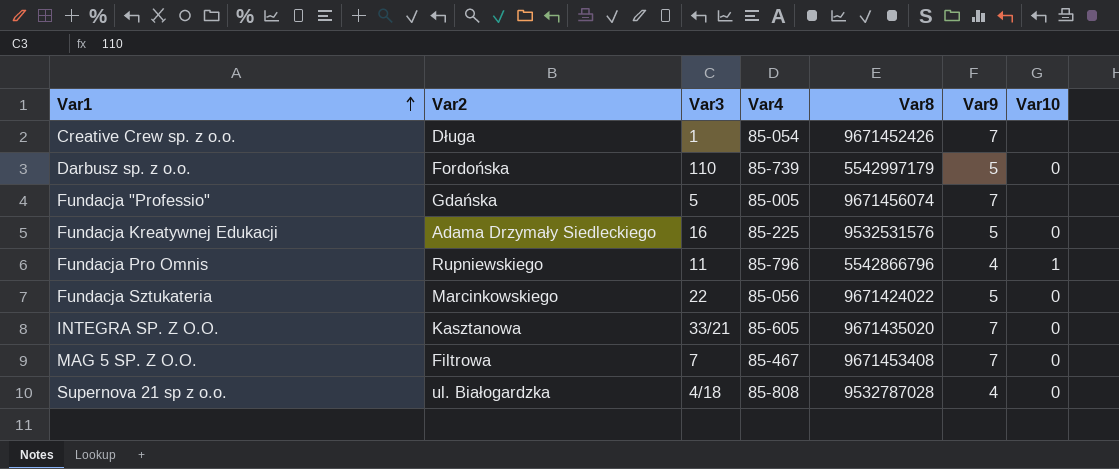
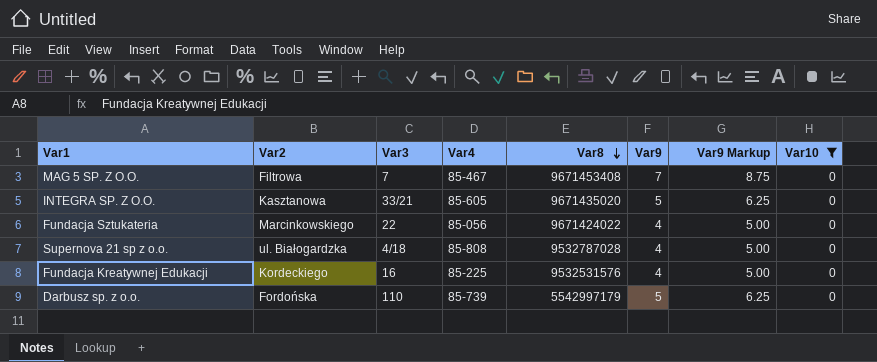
filter: none -> Var10 = 0
row order: Var1 ascending -> Var8 descending
column Var9 Markup | formula: none -> [Var9] * 1.25
INTEGRA SP. Z O.O. | Var9: 7 -> 5
Fundacja Sztukateria | Var9: 5 -> 4
Fundacja Kreatywnej Edukacji | Var2: Adama Drzymały Siedleckiego -> Kordeckiego
Fundacja Kreatywnej Edukacji | Var9: 5 -> 4

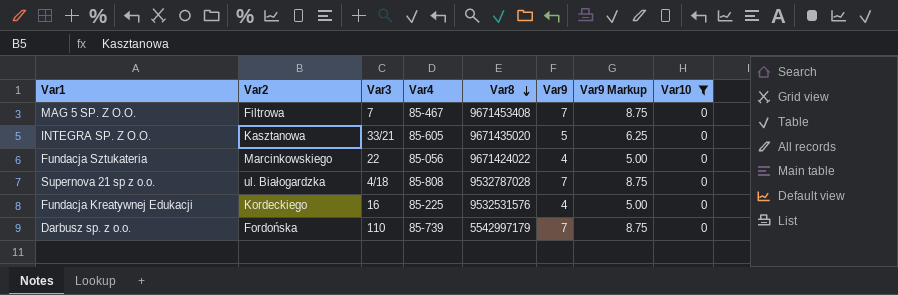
Supernova 21 sp z o.o. | Var9: 4 -> 7
Supernova 21 sp z o.o. | Var9 Markup: 5.00 -> 8.75
Darbusz sp. z o.o. | Var9: 5 -> 7
Darbusz sp. z o.o. | Var9 Markup: 6.25 -> 8.75

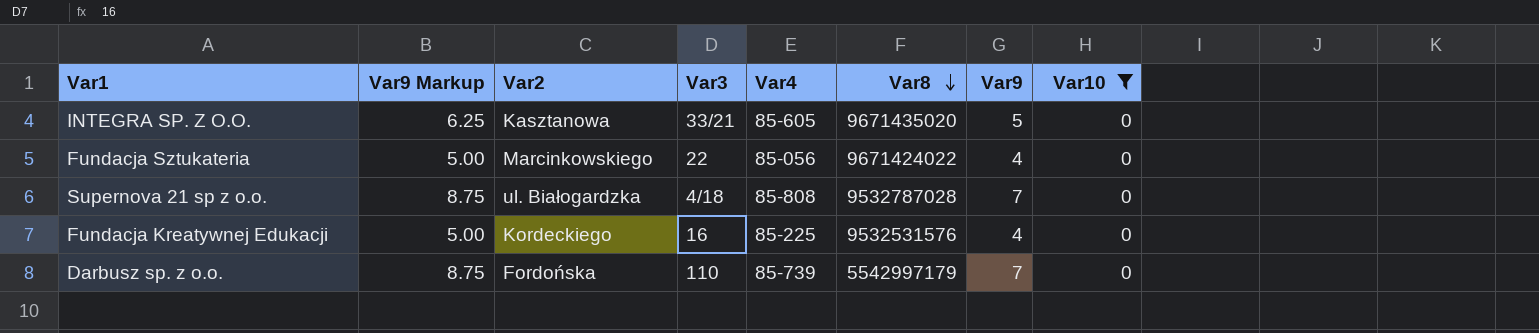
column Var9 Markup | position: 7 -> 2
row MAG 5 SP. Z O.O.: Filtrowa | 7 | 85-467 | 9671453408 | 7 | 8.75 | 0 -> none

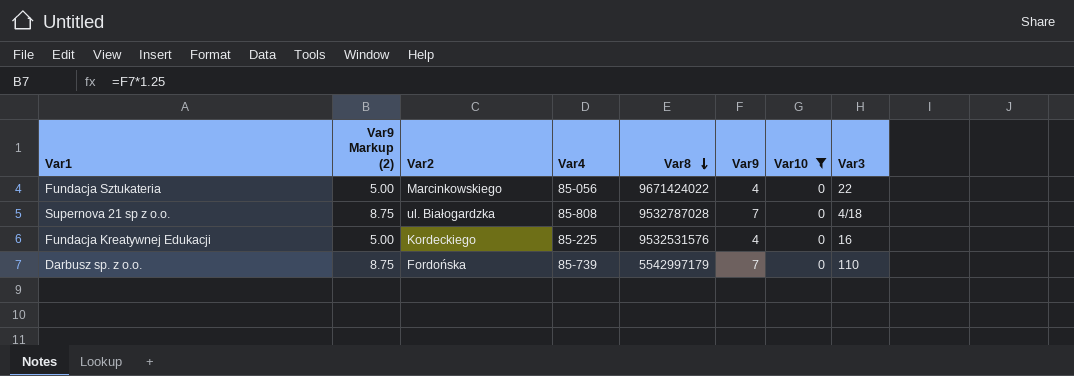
column name: Var9 Markup -> Var9 Markup (2)
column Var3 | position: 4 -> 8
row INTEGRA SP. Z O.O.: 6.25 | Kasztanowa | 33/21 | 85-605 | 9671435020 | 5 | 0 -> none

